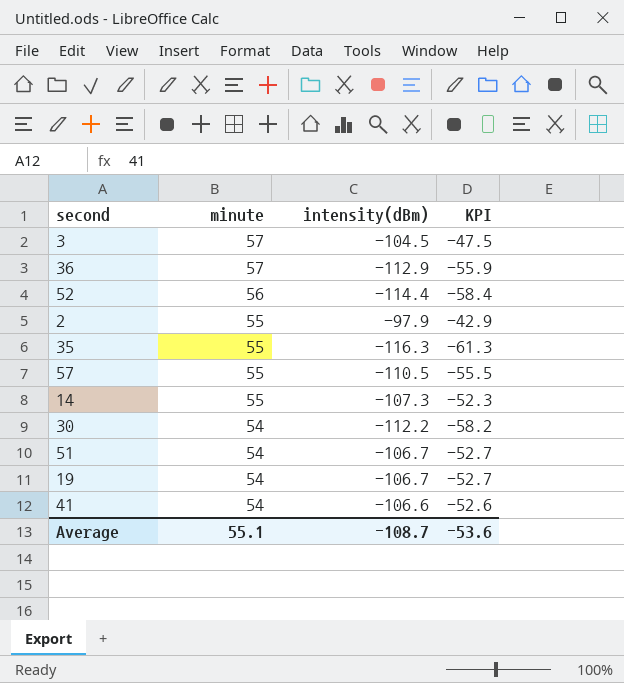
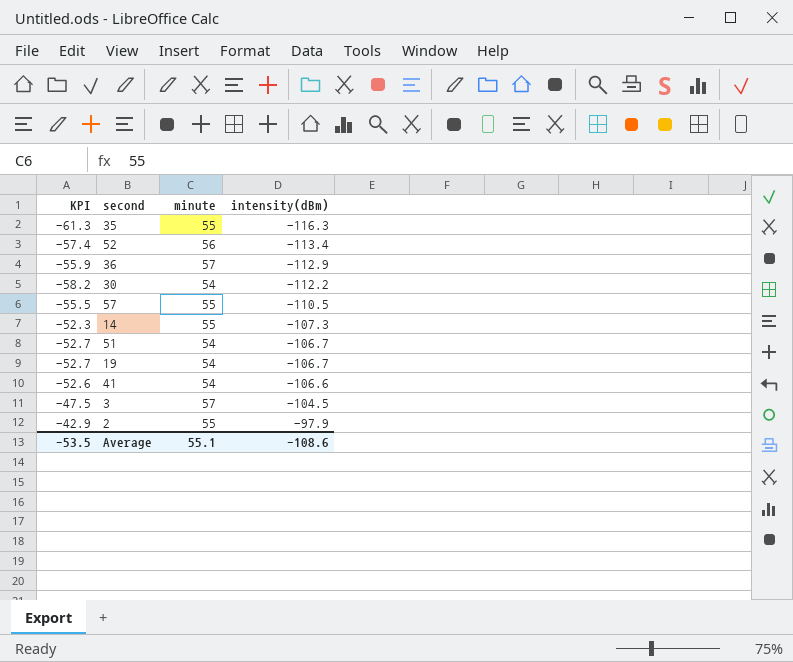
row order: minute descending -> intensity(dBm) ascending
column KPI | position: 4 -> 1
52 | KPI: -58.4 -> -57.4
52 | intensity(dBm): -114.4 -> -113.4
Average | KPI: -53.6 -> -53.5
Average | intensity(dBm): -108.7 -> -108.6

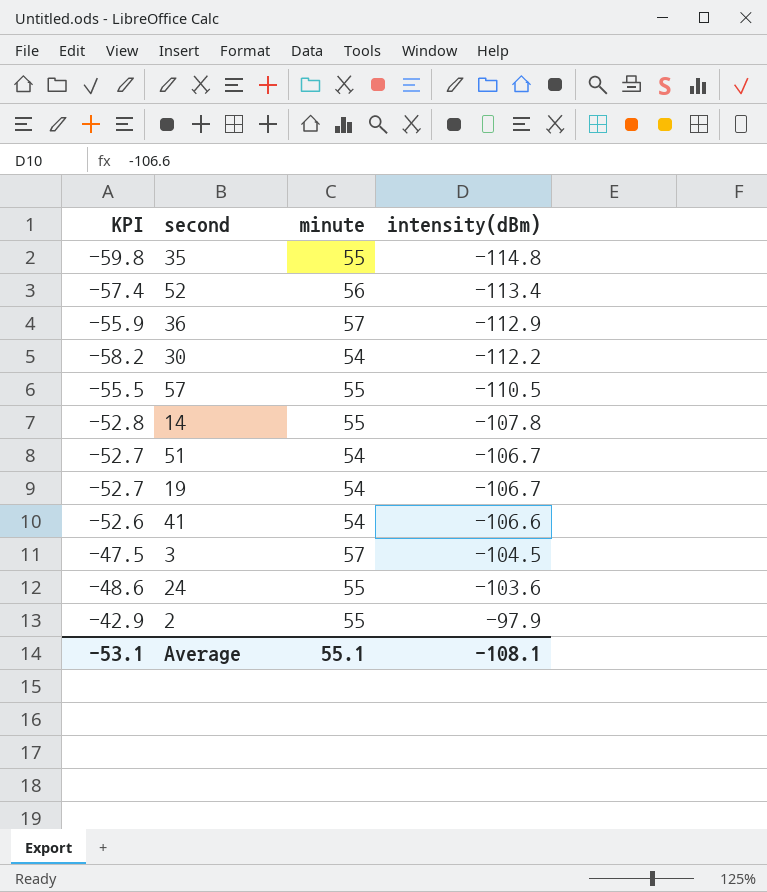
35 | KPI: -61.3 -> -59.8
35 | intensity(dBm): -116.3 -> -114.8
14 | KPI: -52.3 -> -52.8
14 | intensity(dBm): -107.3 -> -107.8
row 24: none -> -48.6 | 55 | -103.6
Average | KPI: -53.5 -> -53.1
Average | intensity(dBm): -108.6 -> -108.1

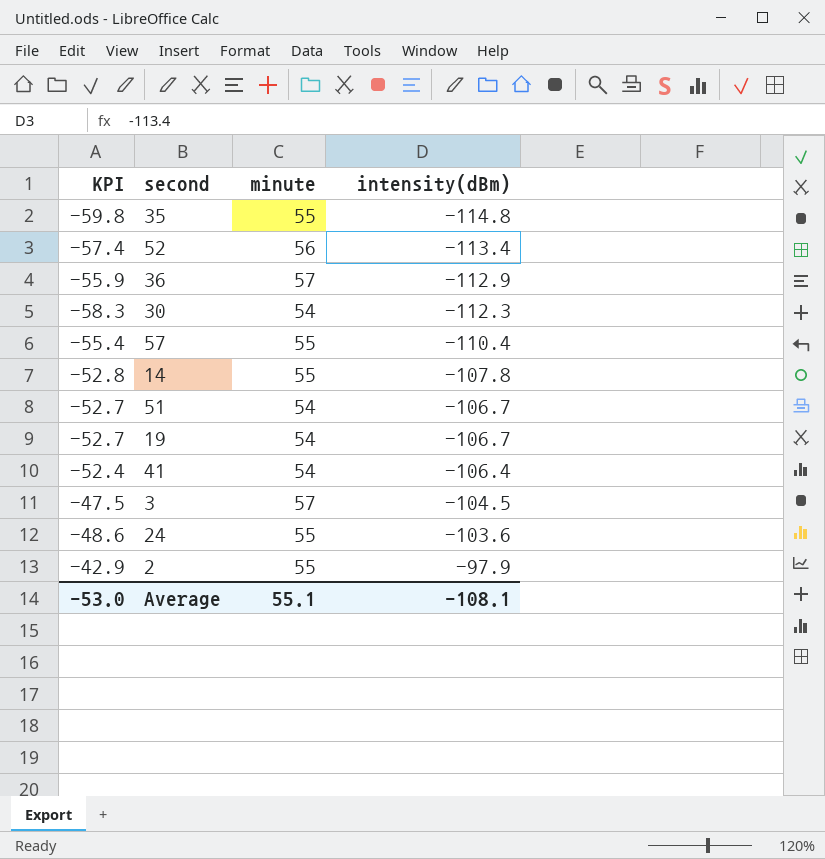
30 | KPI: -58.2 -> -58.3
30 | intensity(dBm): -112.2 -> -112.3
57 | KPI: -55.5 -> -55.4
57 | intensity(dBm): -110.5 -> -110.4
41 | KPI: -52.6 -> -52.4
41 | intensity(dBm): -106.6 -> -106.4
Average | KPI: -53.1 -> -53.0

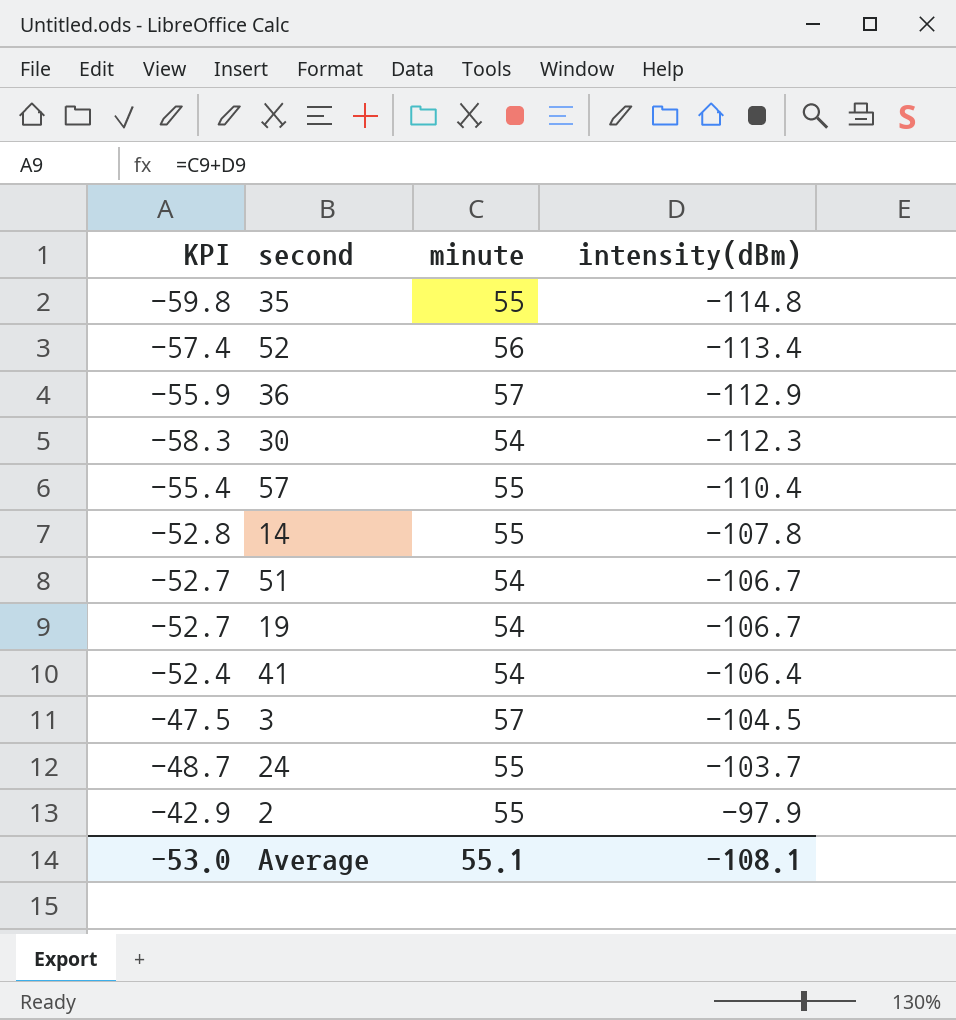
24 | KPI: -48.6 -> -48.7
24 | intensity(dBm): -103.6 -> -103.7

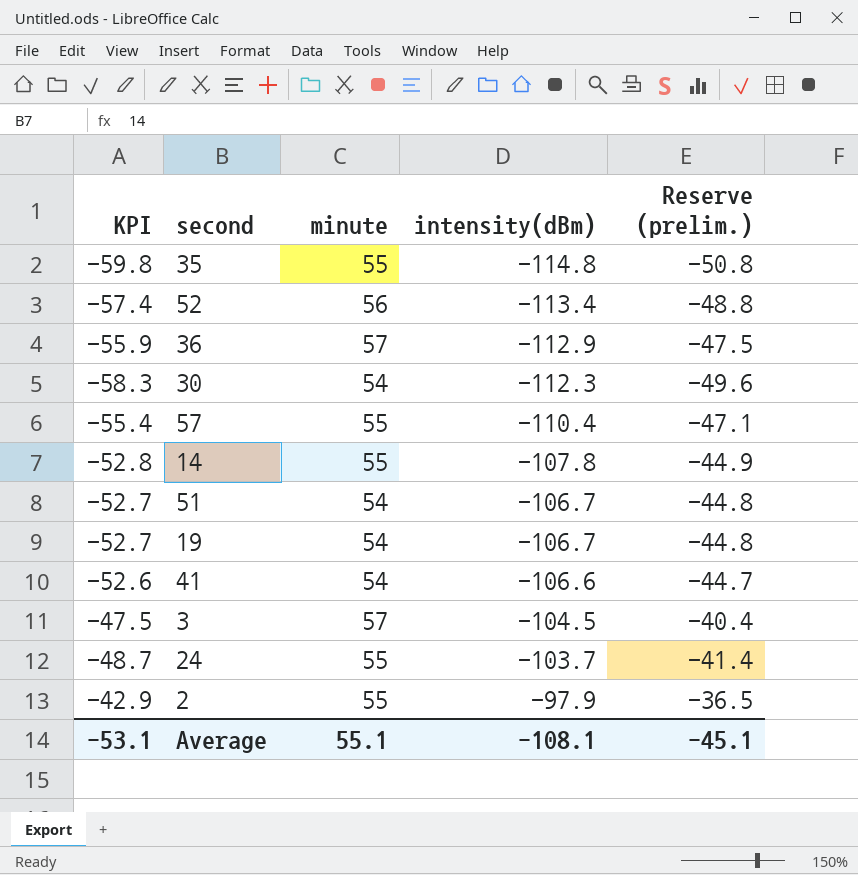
column Reserve (prelim.) | formula: none -> [KPI] * 0.85
41 | KPI: -52.4 -> -52.6
41 | intensity(dBm): -106.4 -> -106.6
Average | KPI: -53.0 -> -53.1

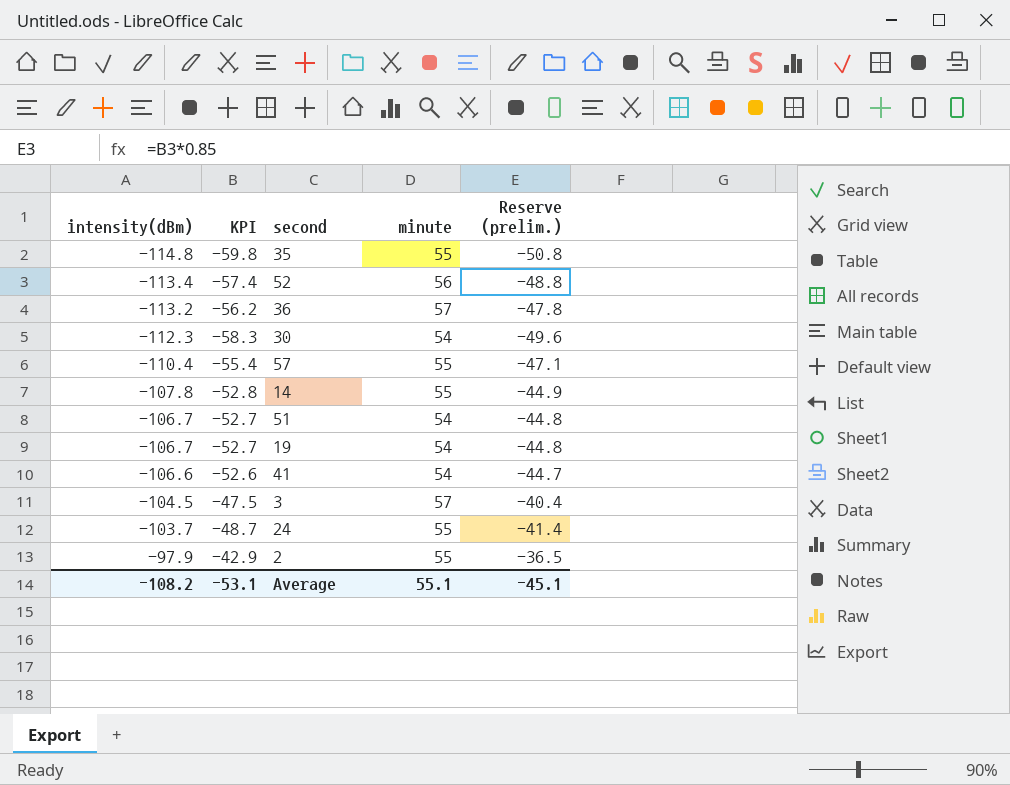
column intensity(dBm) | position: 4 -> 1
36 | intensity(dBm): -112.9 -> -113.2
36 | KPI: -55.9 -> -56.2
36 | Reserve (prelim.): -47.5 -> -47.8
Average | intensity(dBm): -108.1 -> -108.2

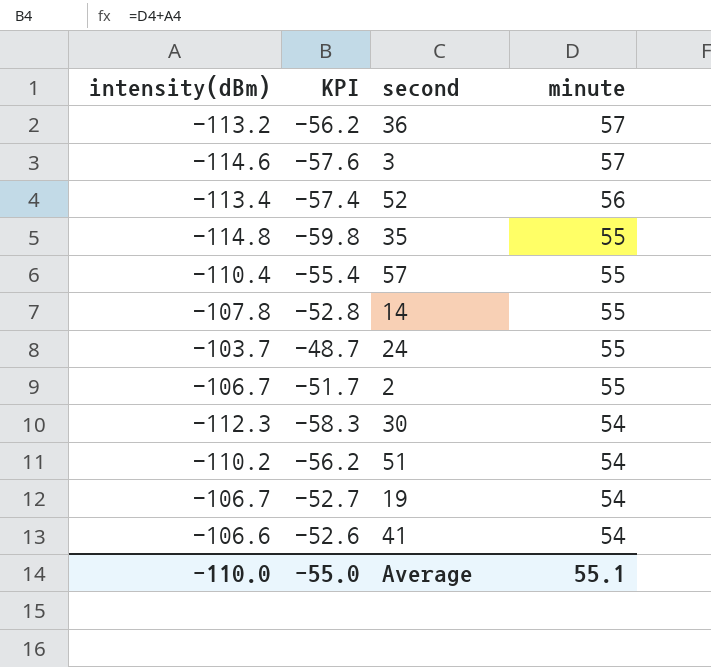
row order: intensity(dBm) ascending -> minute descending
column Reserve (prelim.) | formula: [KPI] * 0.85 -> none
3 | intensity(dBm): -104.5 -> -114.6
3 | KPI: -47.5 -> -57.6
2 | intensity(dBm): -97.9 -> -106.7
2 | KPI: -42.9 -> -51.7
51 | intensity(dBm): -106.7 -> -110.2
51 | KPI: -52.7 -> -56.2
Average | intensity(dBm): -108.2 -> -110.0
Average | KPI: -53.1 -> -55.0

